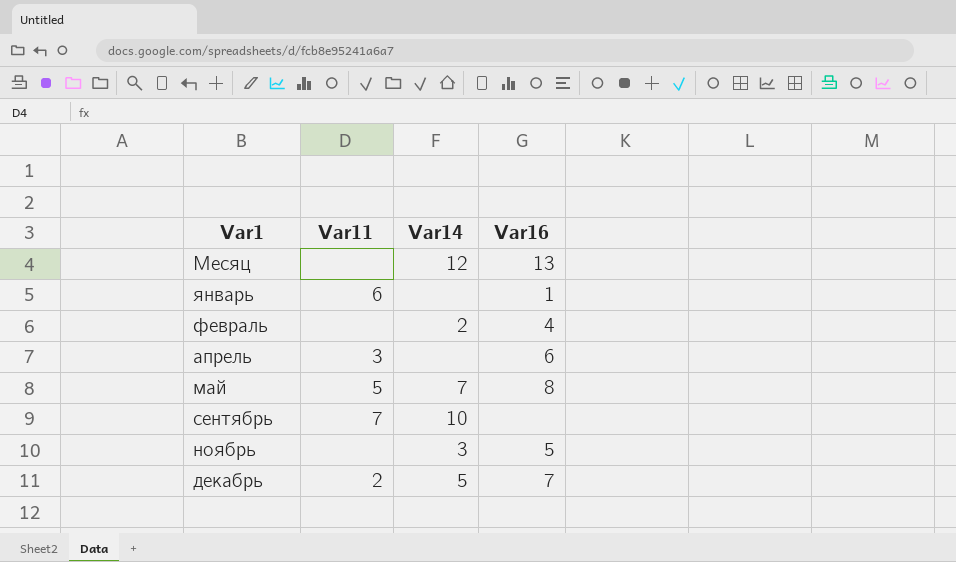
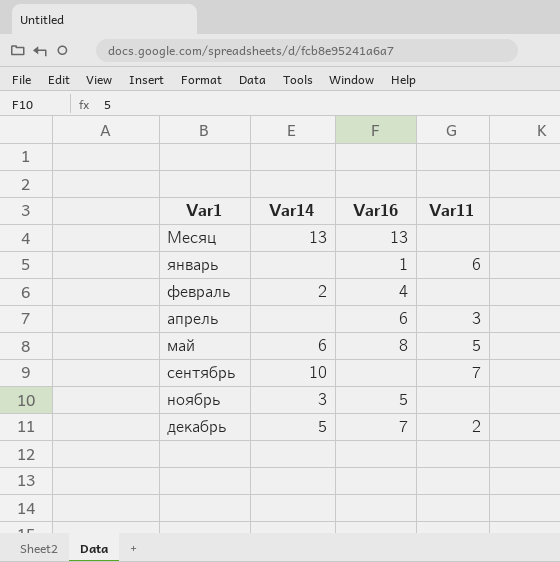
column Var11 | position: 2 -> 4
Месяц | Var14: 12 -> 13
май | Var14: 7 -> 6

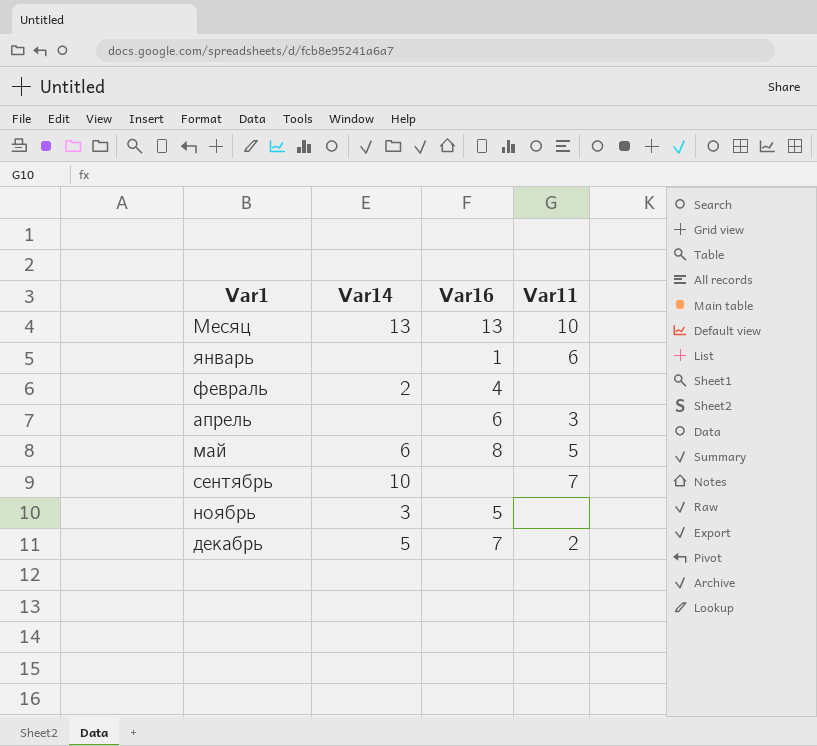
Месяц | Var11: none -> 10

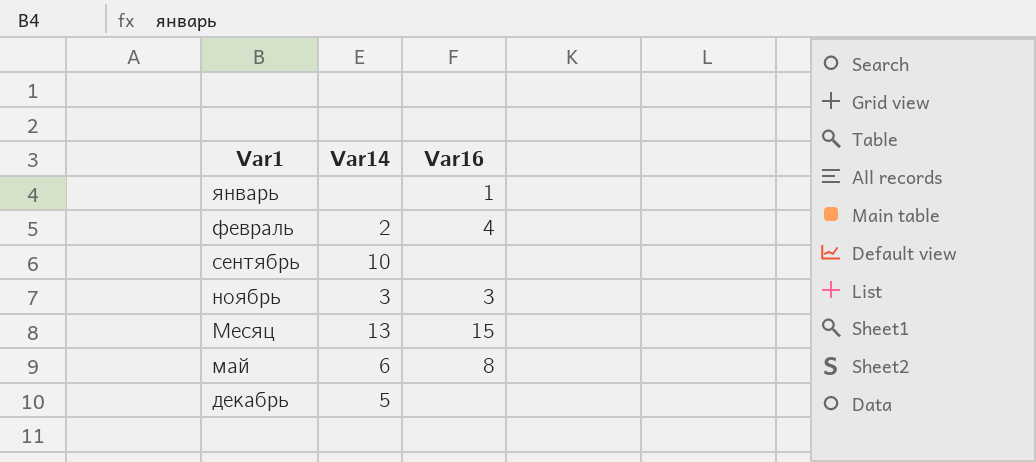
row order: none -> Var1 descending
column Var11 | position: 4 -> none
row апрель: none | 6 | 3 -> none
ноябрь | Var16: 5 -> 3
Месяц | Var16: 13 -> 15
декабрь | Var16: 7 -> none

